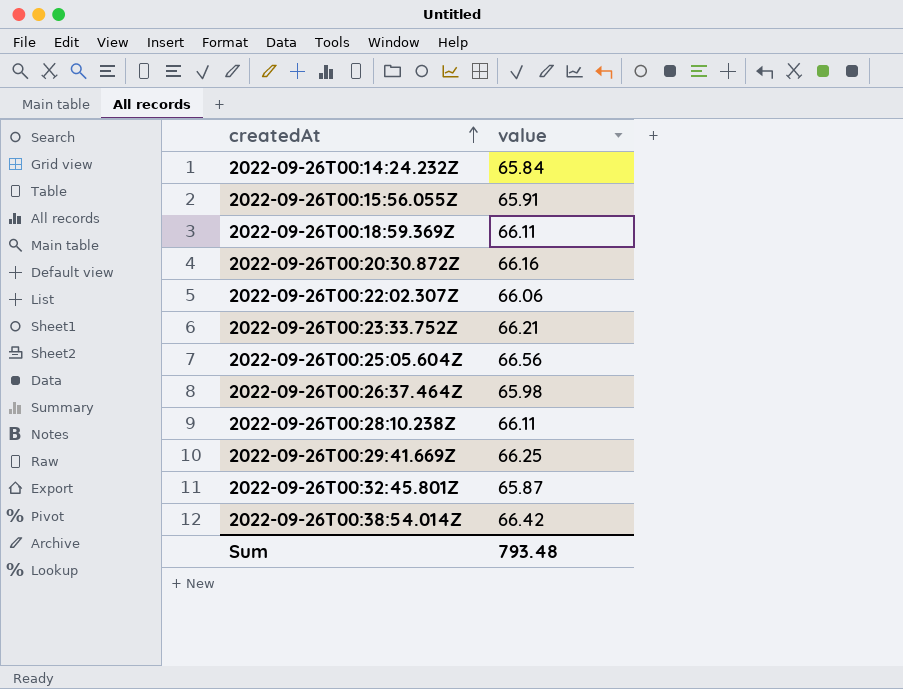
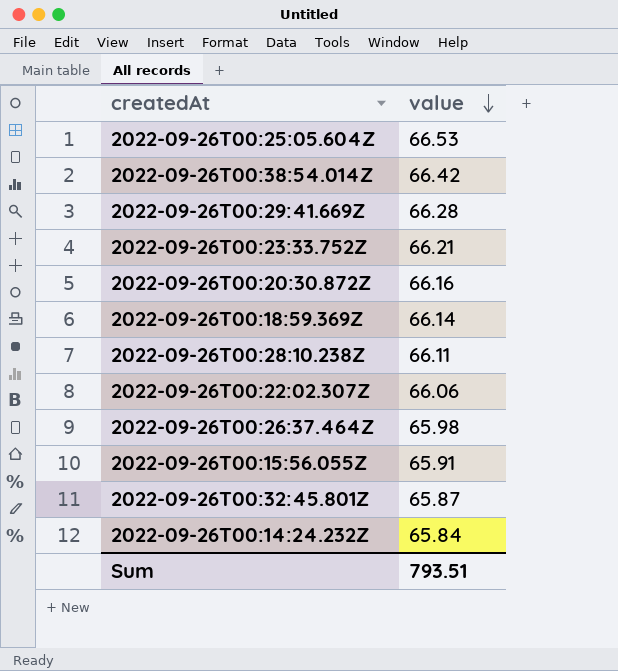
row order: createdAt ascending -> value descending
2022-09-26T00:25:05.604Z | value: 66.56 -> 66.53
2022-09-26T00:29:41.669Z | value: 66.25 -> 66.28
2022-09-26T00:18:59.369Z | value: 66.11 -> 66.14
Sum | value: 793.48 -> 793.51

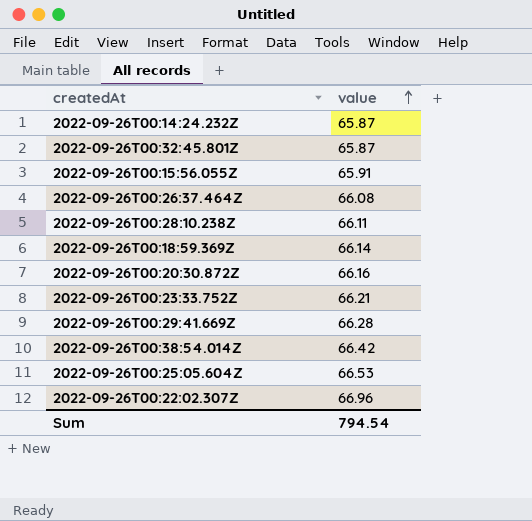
row order: value descending -> value ascending
2022-09-26T00:14:24.232Z | value: 65.84 -> 65.87
2022-09-26T00:26:37.464Z | value: 65.98 -> 66.08
2022-09-26T00:22:02.307Z | value: 66.06 -> 66.96
Sum | value: 793.51 -> 794.54

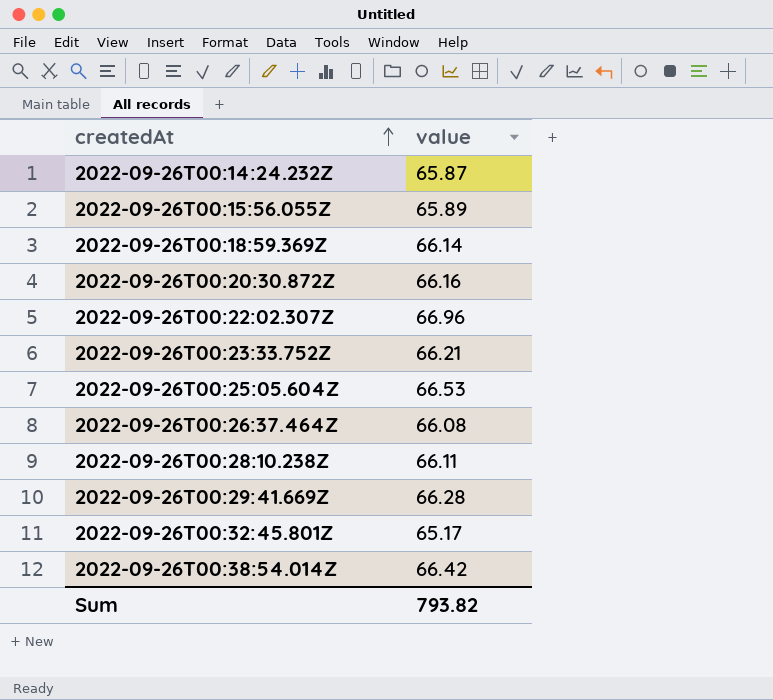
row order: value ascending -> createdAt ascending
2022-09-26T00:15:56.055Z | value: 65.91 -> 65.89
2022-09-26T00:32:45.801Z | value: 65.87 -> 65.17
Sum | value: 794.54 -> 793.82

